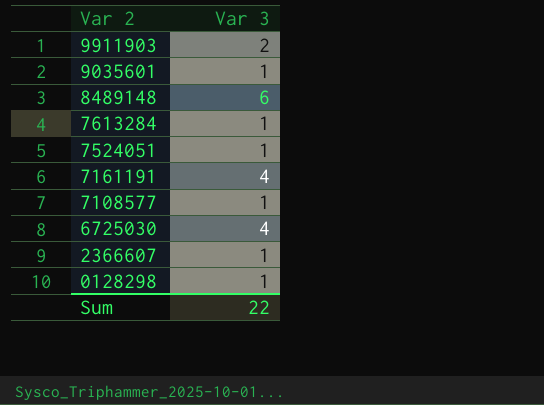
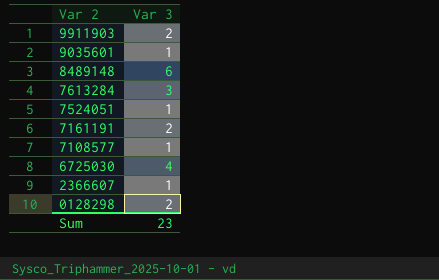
7613284 | Var 3: 1 -> 3
7161191 | Var 3: 4 -> 2
0128298 | Var 3: 1 -> 2
Sum | Var 3: 22 -> 23

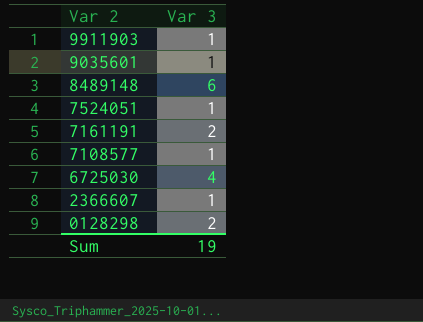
row 7613284: 3 -> none
9911903 | Var 3: 2 -> 1
Sum | Var 3: 23 -> 19

